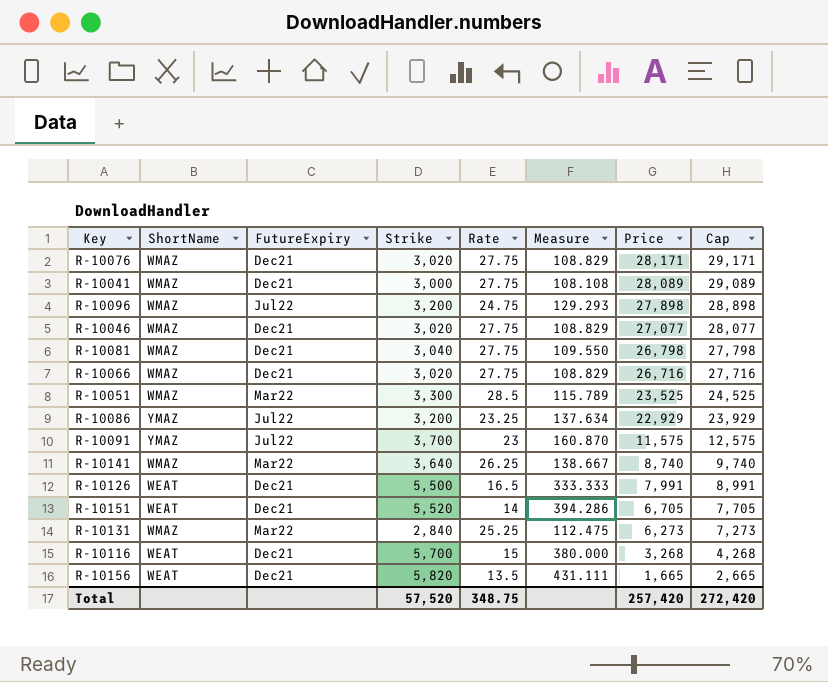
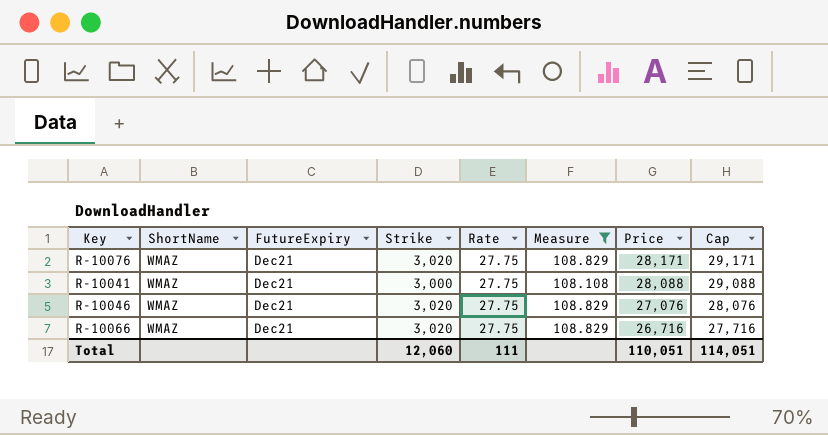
filter: none -> Measure <= 108.829
R-10041 | Price: 28,089 -> 28,088
R-10041 | Cap: 29,089 -> 29,088
R-10046 | Price: 27,077 -> 27,076
R-10046 | Cap: 28,077 -> 28,076
Total | Strike: 57,520 -> 12,060
Total | Rate: 348.75 -> 111
Total | Price: 257,420 -> 110,051
Total | Cap: 272,420 -> 114,051

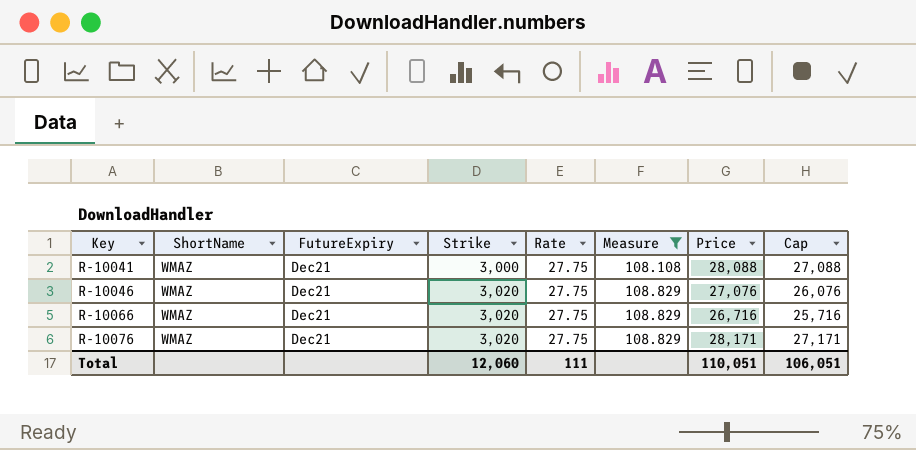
row order: Price descending -> Key ascending
column Cap | formula: [Price] + 1000 -> [Price] - 1000
Total | Cap: 114,051 -> 106,051

